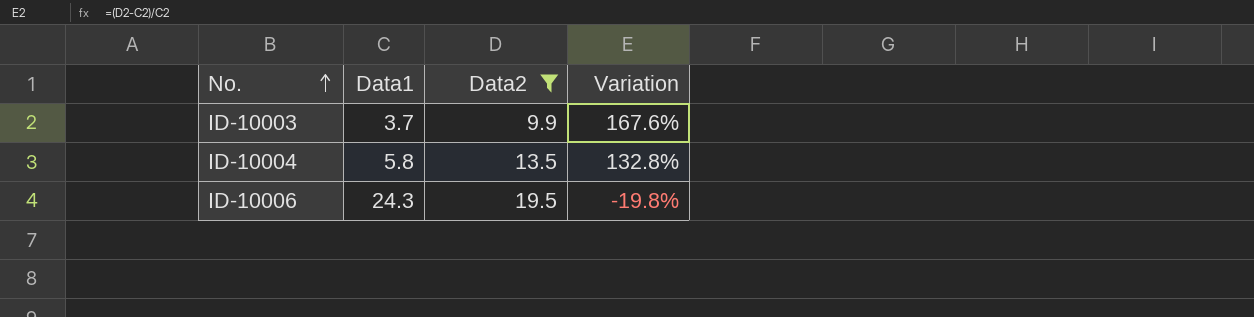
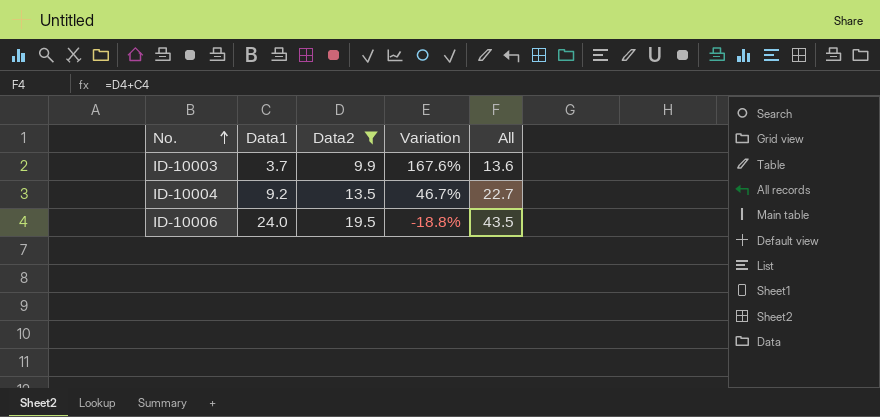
column All | formula: none -> [Data1] + [Data2]
ID-10004 | Data1: 5.8 -> 9.2
ID-10004 | Variation: 132.8% -> 46.7%
ID-10006 | Data1: 24.3 -> 24.0
ID-10006 | Variation: -19.8% -> -18.8%

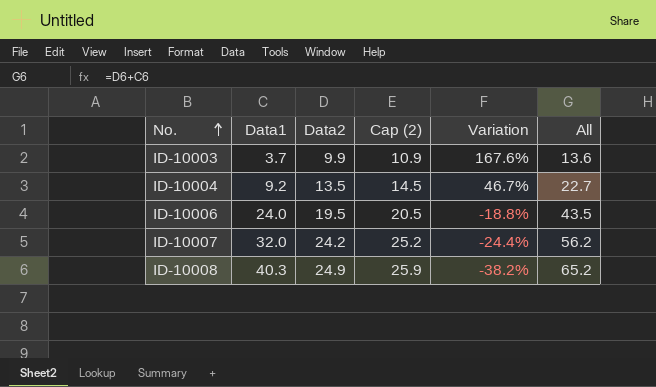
filter: Data2 <= 19.5 -> none
column Cap (2) | formula: none -> [Data2] + 1

